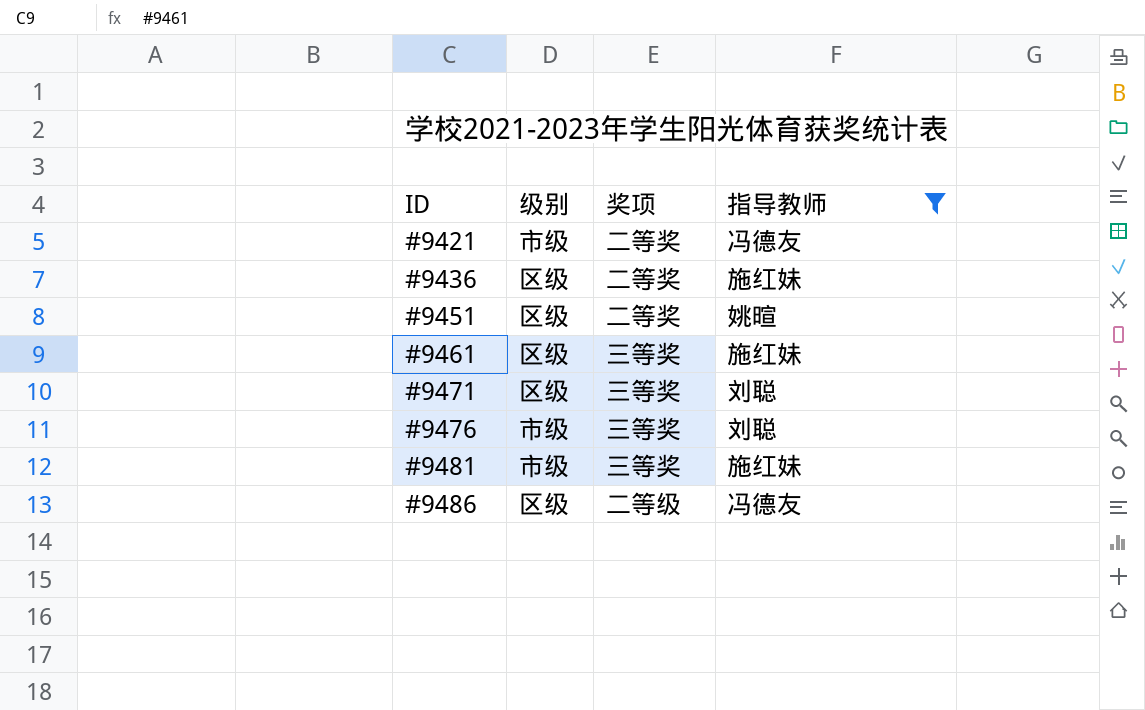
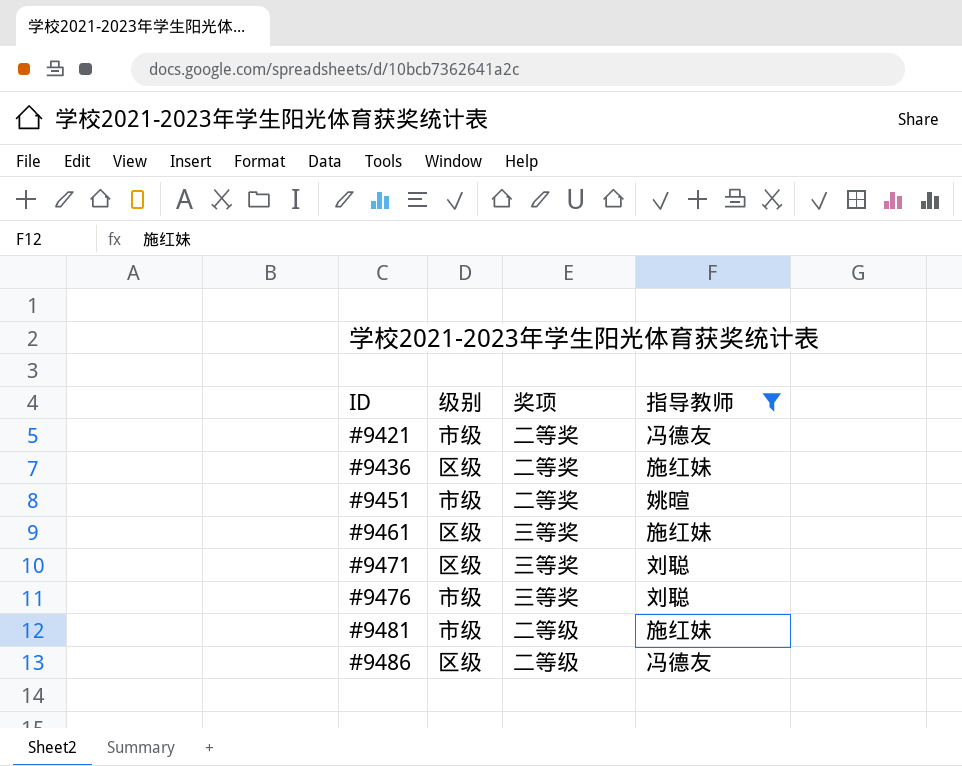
#9451 | 级别: 区级 -> 市级
#9481 | 奖项: 三等奖 -> 二等级

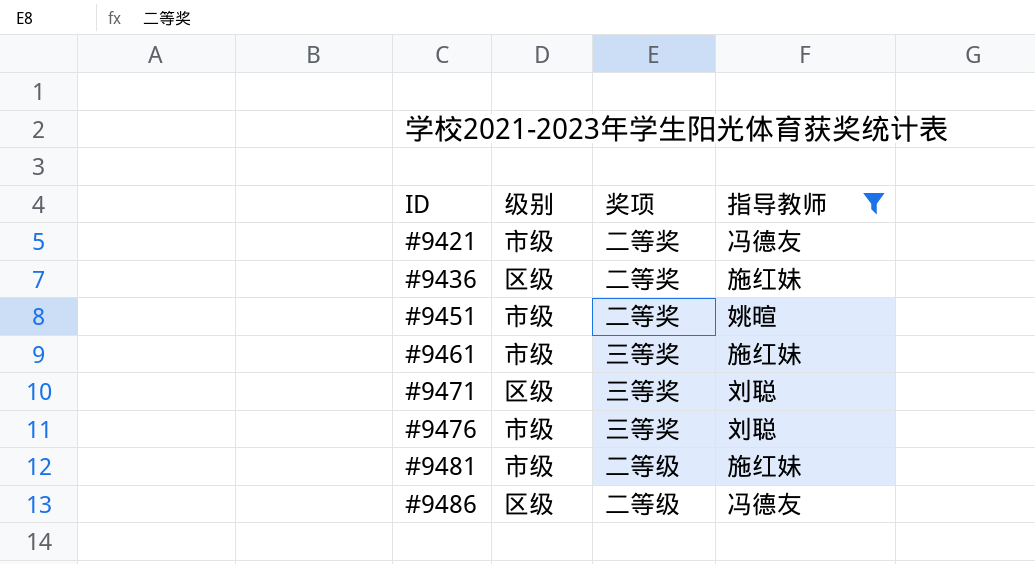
#9461 | 级别: 区级 -> 市级

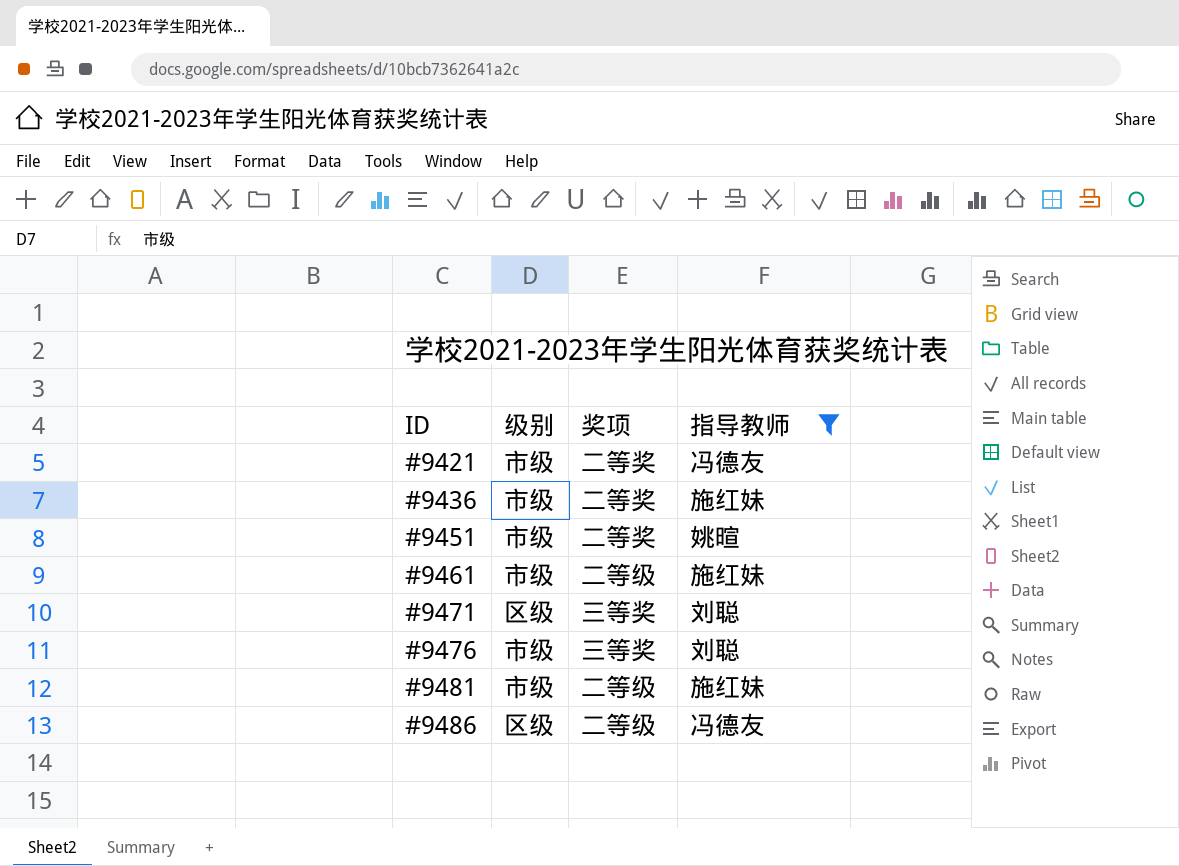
#9436 | 级别: 区级 -> 市级
#9461 | 奖项: 三等奖 -> 二等级

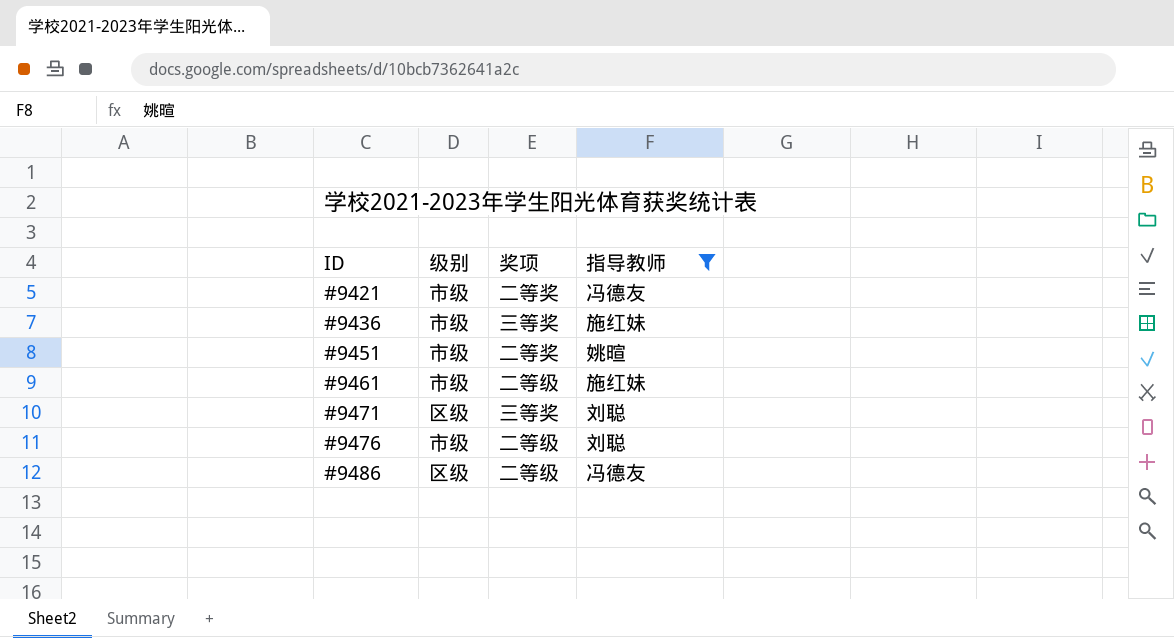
row #9481: 市级 | 二等级 | 施红妹 -> none
#9436 | 奖项: 二等奖 -> 三等奖
#9476 | 奖项: 三等奖 -> 二等级

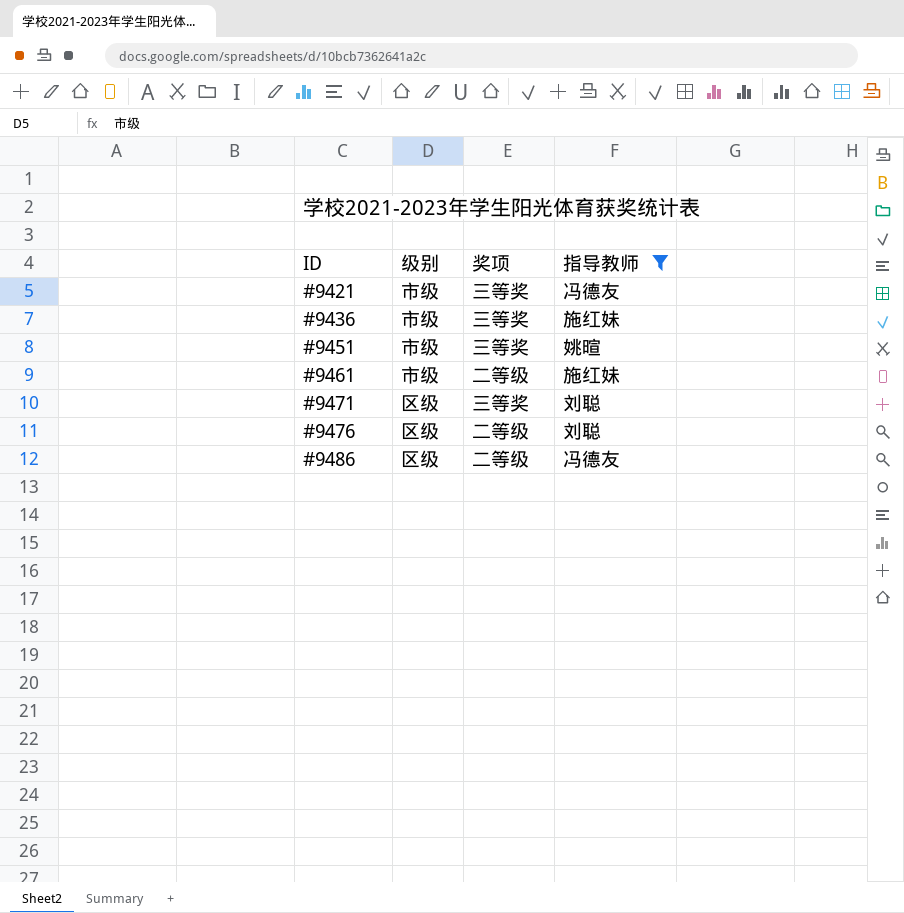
#9421 | 奖项: 二等奖 -> 三等奖
#9451 | 奖项: 二等奖 -> 三等奖
#9476 | 级别: 市级 -> 区级

